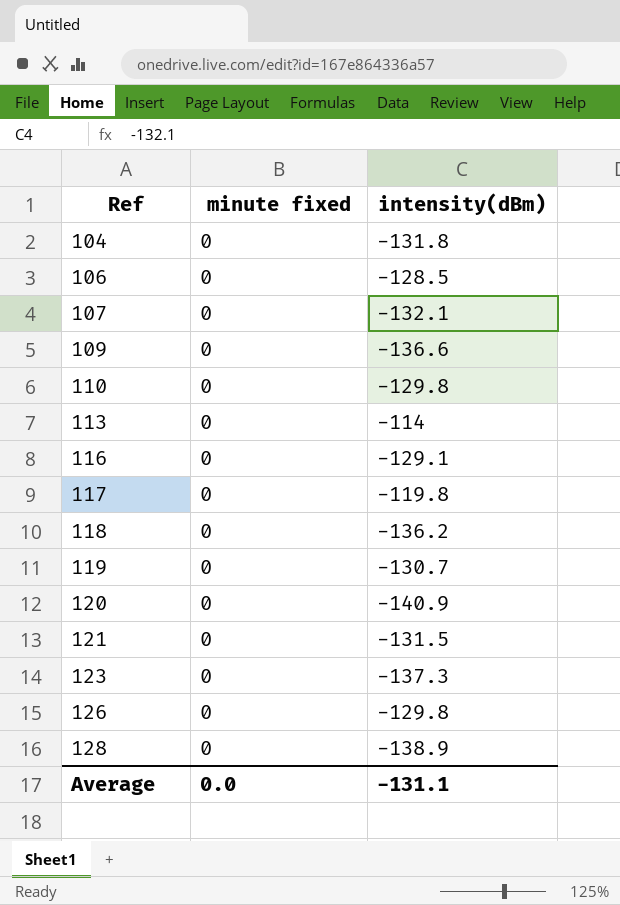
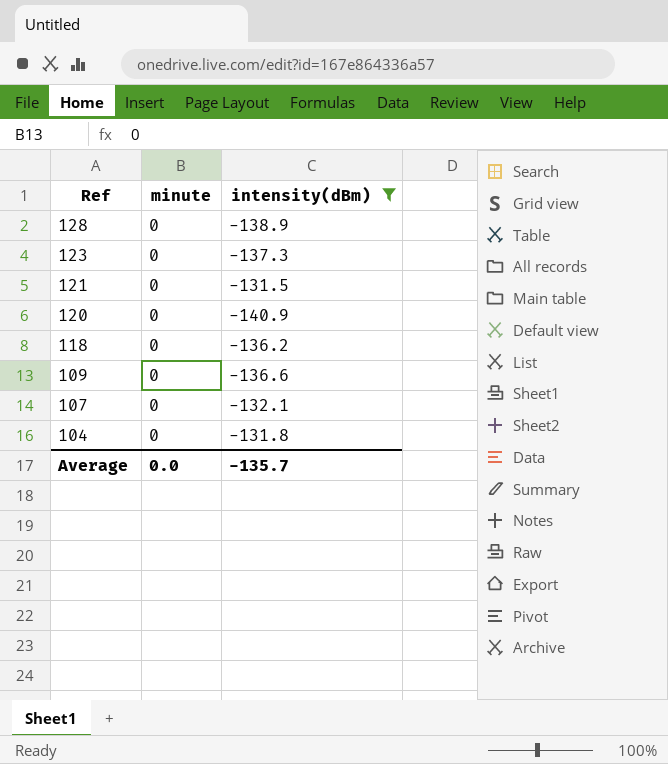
filter: none -> intensity(dBm) <= -131.5
row order: Ref ascending -> Ref descending
column name: minute fixed -> minute
Average | intensity(dBm): -131.1 -> -135.7

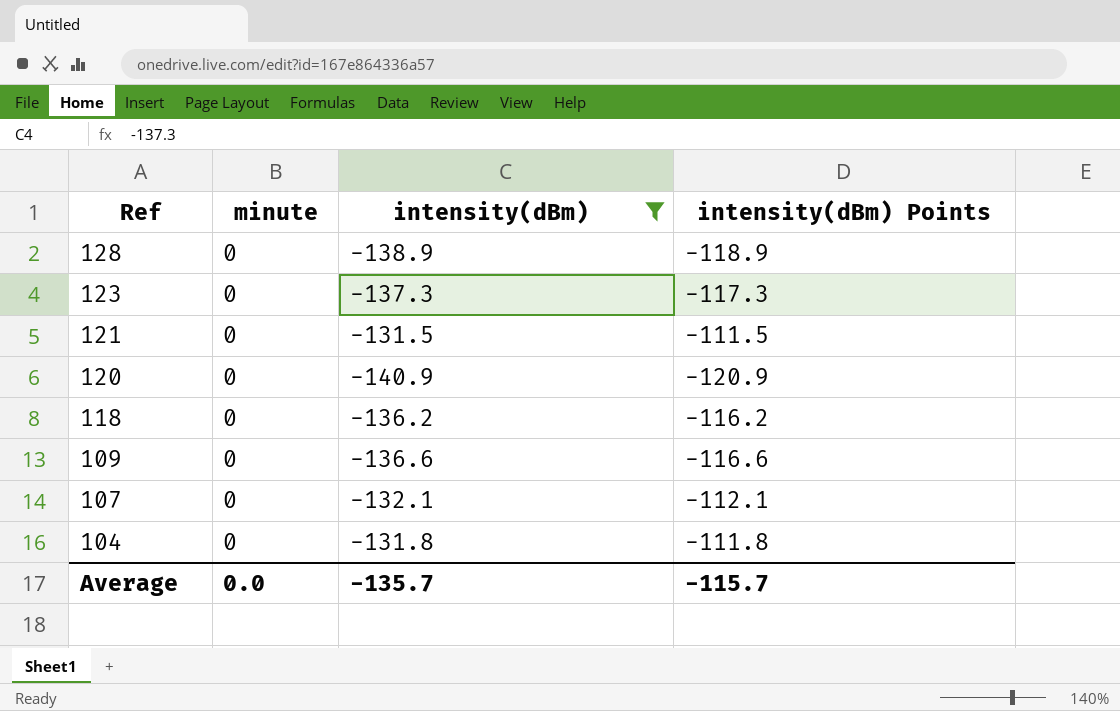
column intensity(dBm) Points | formula: none -> [intensity(dBm)] + 20

